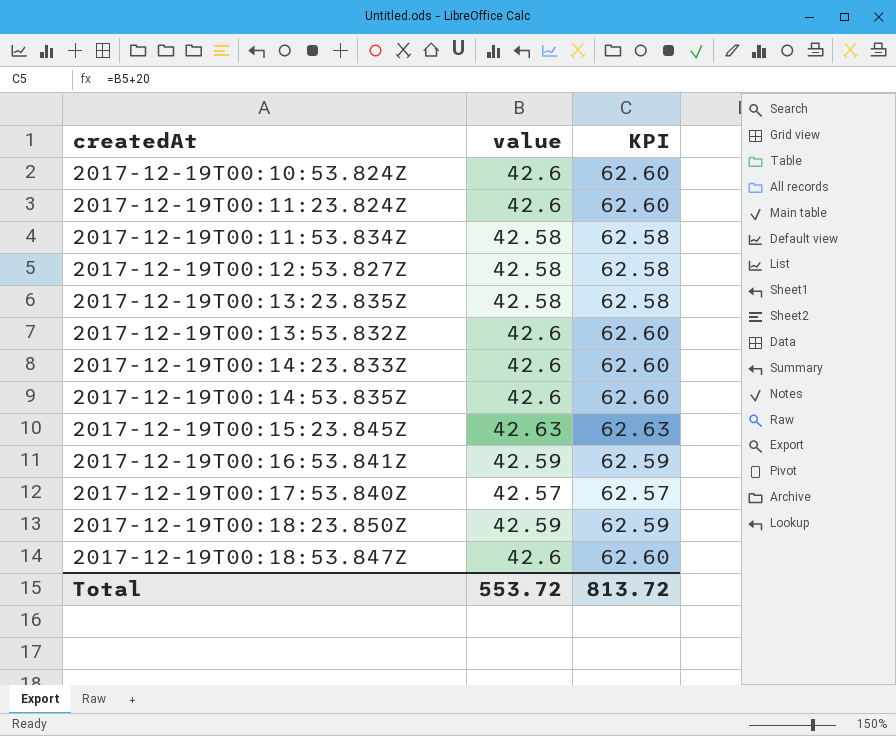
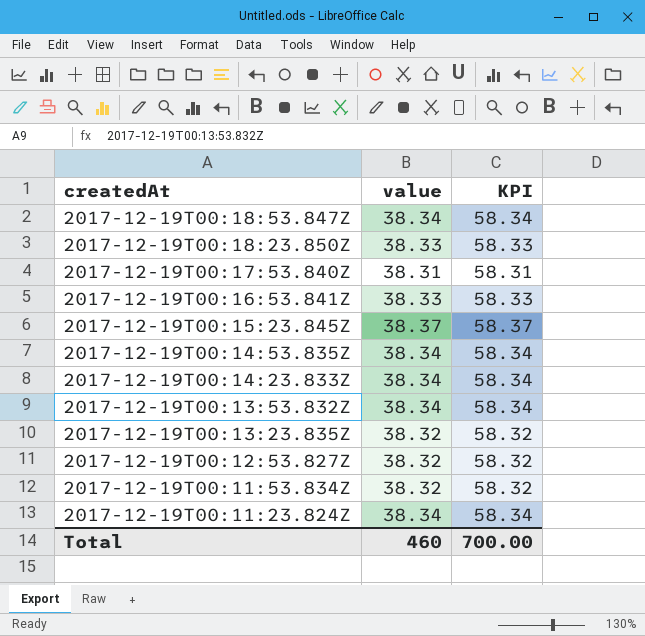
row order: createdAt ascending -> createdAt descending
row 2017-12-19T00:10:53.824Z: 42.6 | 62.60 -> none
2017-12-19T00:18:53.847Z | value: 42.6 -> 38.34
2017-12-19T00:18:53.847Z | KPI: 62.60 -> 58.34
2017-12-19T00:18:23.850Z | value: 42.59 -> 38.33
2017-12-19T00:18:23.850Z | KPI: 62.59 -> 58.33
2017-12-19T00:17:53.840Z | value: 42.57 -> 38.31
2017-12-19T00:17:53.840Z | KPI: 62.57 -> 58.31
2017-12-19T00:16:53.841Z | value: 42.59 -> 38.33
2017-12-19T00:16:53.841Z | KPI: 62.59 -> 58.33
2017-12-19T00:15:23.845Z | value: 42.63 -> 38.37
2017-12-19T00:15:23.845Z | KPI: 62.63 -> 58.37
2017-12-19T00:14:53.835Z | value: 42.6 -> 38.34
2017-12-19T00:14:53.835Z | KPI: 62.60 -> 58.34
2017-12-19T00:14:23.833Z | value: 42.6 -> 38.34
2017-12-19T00:14:23.833Z | KPI: 62.60 -> 58.34
2017-12-19T00:13:53.832Z | value: 42.6 -> 38.34
2017-12-19T00:13:53.832Z | KPI: 62.60 -> 58.34
2017-12-19T00:13:23.835Z | value: 42.58 -> 38.32
2017-12-19T00:13:23.835Z | KPI: 62.58 -> 58.32
2017-12-19T00:12:53.827Z | value: 42.58 -> 38.32
2017-12-19T00:12:53.827Z | KPI: 62.58 -> 58.32
2017-12-19T00:11:53.834Z | value: 42.58 -> 38.32
2017-12-19T00:11:53.834Z | KPI: 62.58 -> 58.32
2017-12-19T00:11:23.824Z | value: 42.6 -> 38.34
2017-12-19T00:11:23.824Z | KPI: 62.60 -> 58.34
Total | value: 553.72 -> 460
Total | KPI: 813.72 -> 700.00

